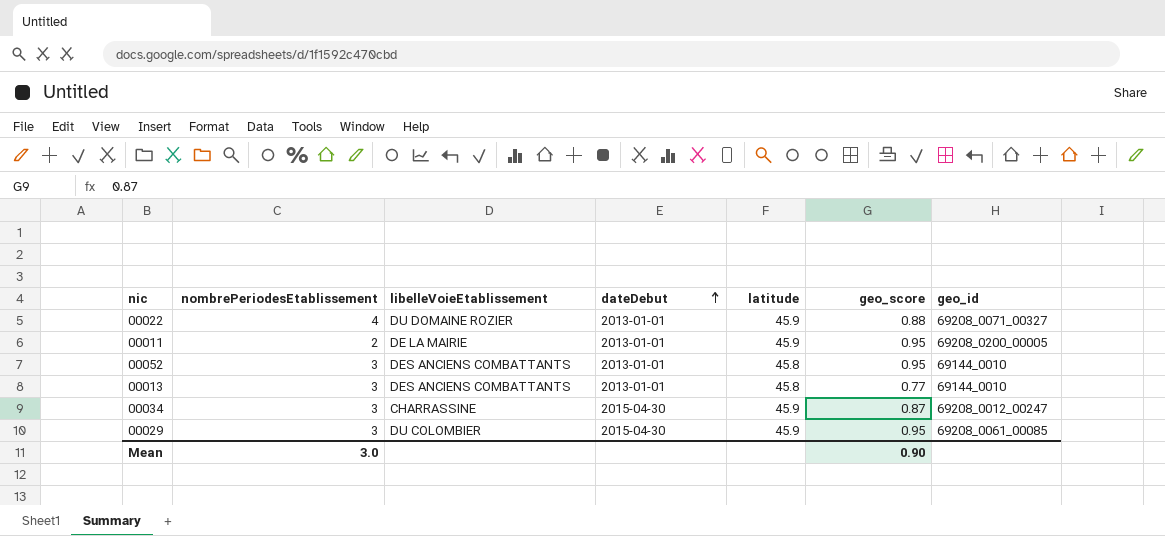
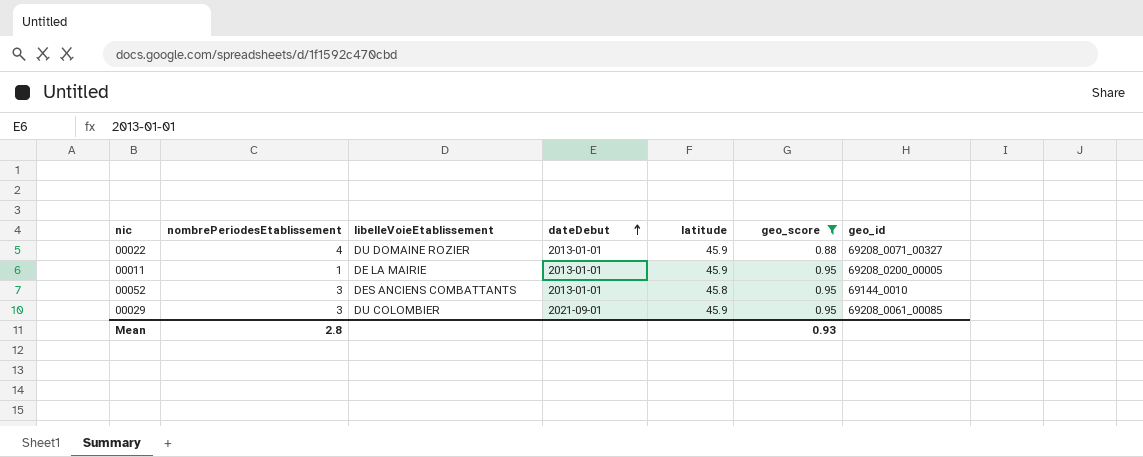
filter: none -> geo_score >= 0.88
00011 | nombrePeriodesEtablissement: 2 -> 1
00029 | dateDebut: 2015-04-30 -> 2021-09-01
Mean | nombrePeriodesEtablissement: 3.0 -> 2.8
Mean | geo_score: 0.90 -> 0.93

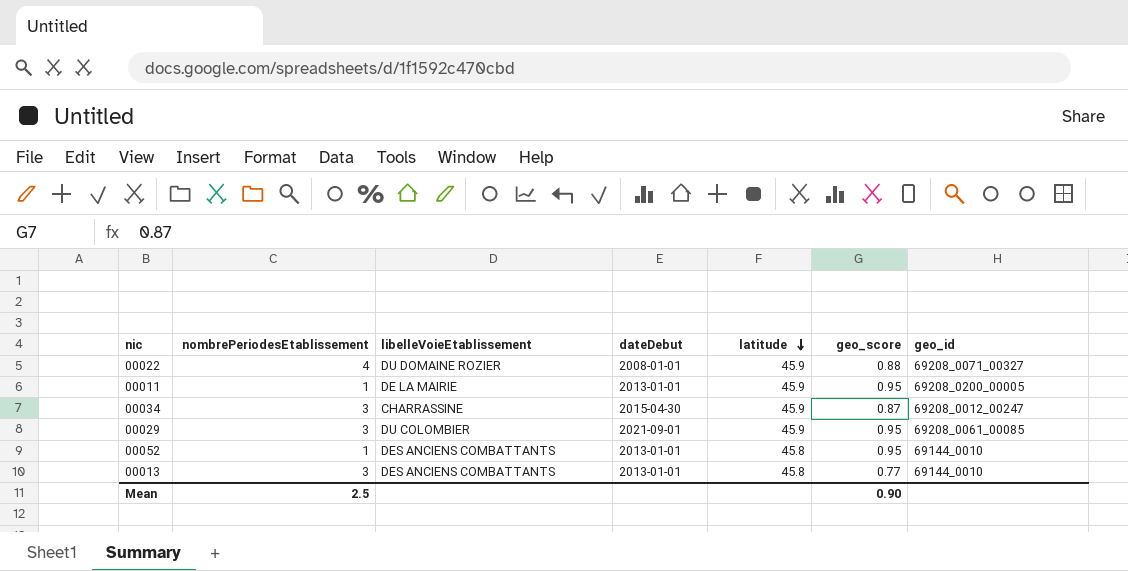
filter: geo_score >= 0.88 -> none
row order: dateDebut ascending -> latitude descending
00022 | dateDebut: 2013-01-01 -> 2008-01-01
00052 | nombrePeriodesEtablissement: 3 -> 1
Mean | nombrePeriodesEtablissement: 2.8 -> 2.5
Mean | geo_score: 0.93 -> 0.90

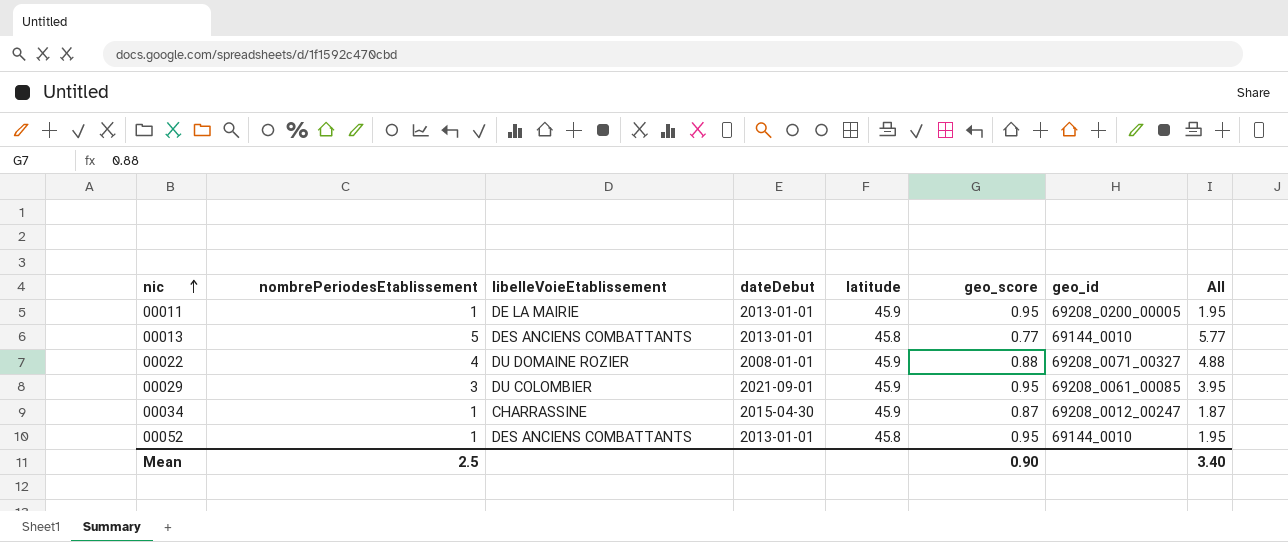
row order: latitude descending -> nic ascending
column All | formula: none -> [nombrePeriodesEtablissement] + [geo_score]
00013 | nombrePeriodesEtablissement: 3 -> 5
00034 | nombrePeriodesEtablissement: 3 -> 1

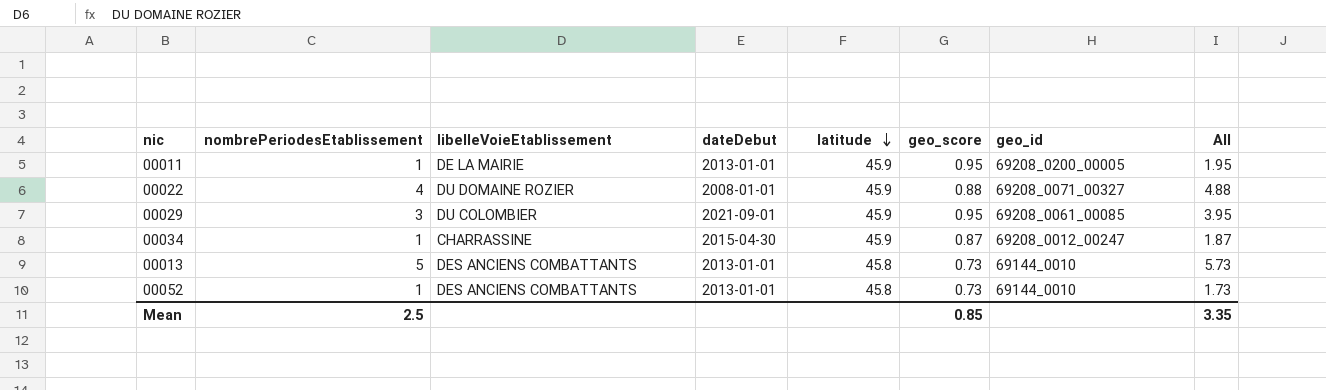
row order: nic ascending -> latitude descending
00013 | geo_score: 0.77 -> 0.73
00013 | All: 5.77 -> 5.73
00052 | geo_score: 0.95 -> 0.73
00052 | All: 1.95 -> 1.73
Mean | geo_score: 0.90 -> 0.85
Mean | All: 3.40 -> 3.35

